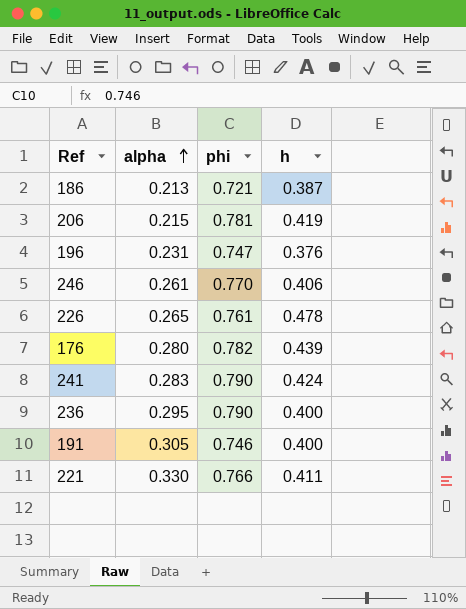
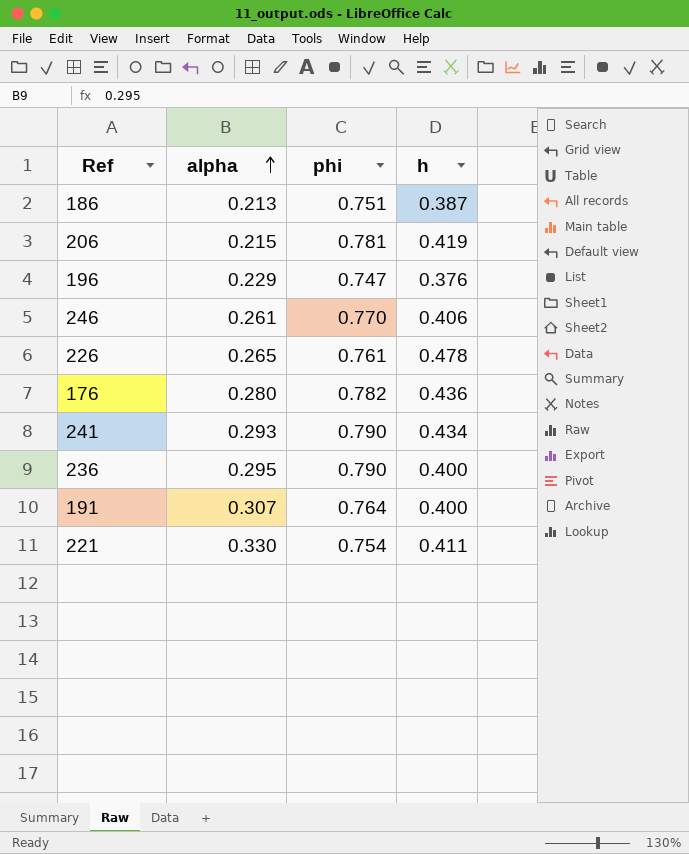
186 | phi: 0.721 -> 0.751
196 | alpha: 0.231 -> 0.229
176 | h: 0.439 -> 0.436
241 | alpha: 0.283 -> 0.293
241 | h: 0.424 -> 0.434
191 | alpha: 0.305 -> 0.307
191 | phi: 0.746 -> 0.764
221 | phi: 0.766 -> 0.754

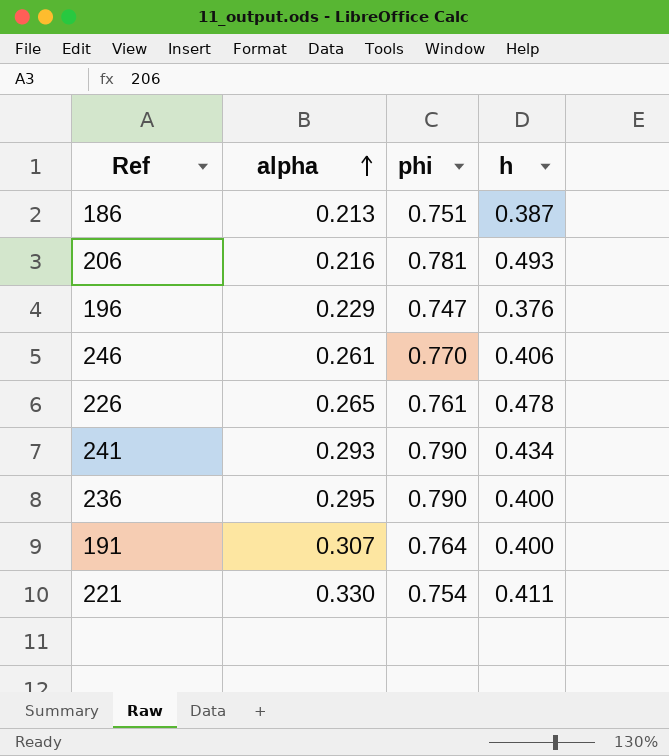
row 176: 0.280 | 0.782 | 0.436 -> none
206 | alpha: 0.215 -> 0.216
206 | h: 0.419 -> 0.493

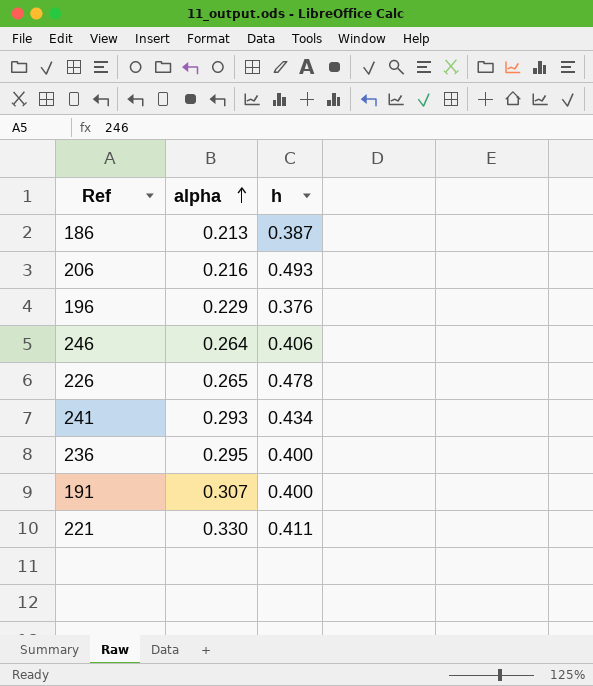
column phi | position: 3 -> none
246 | alpha: 0.261 -> 0.264

